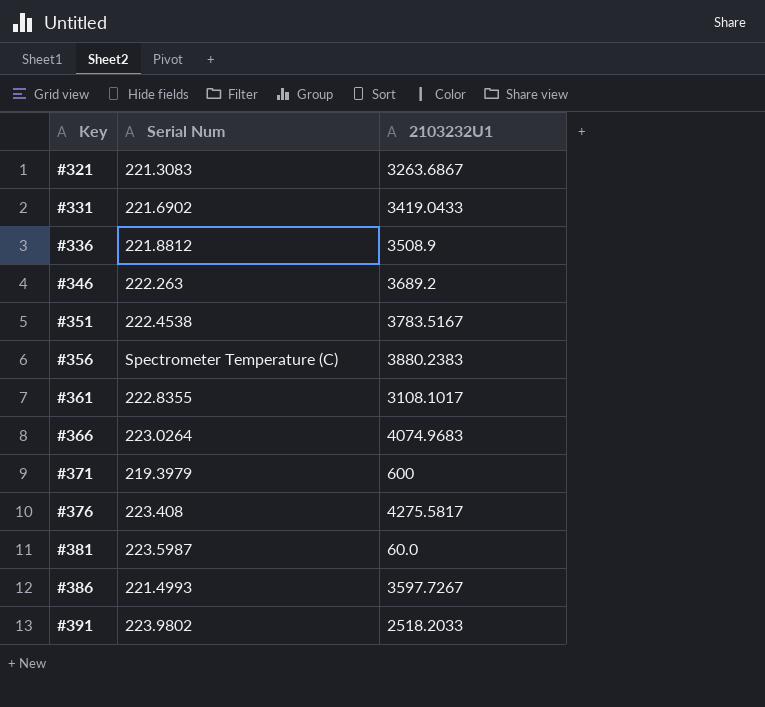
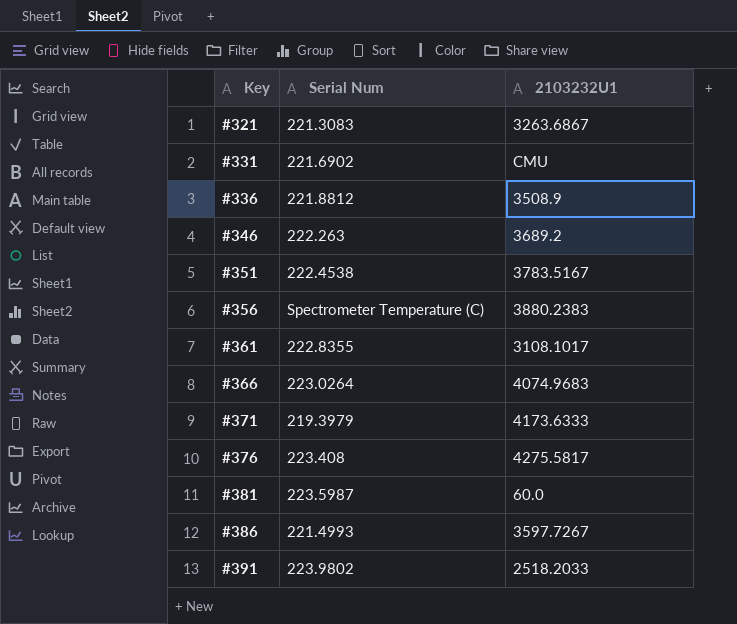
#331 | 2103232U1: 3419.0433 -> CMU
#371 | 2103232U1: 600 -> 4173.6333

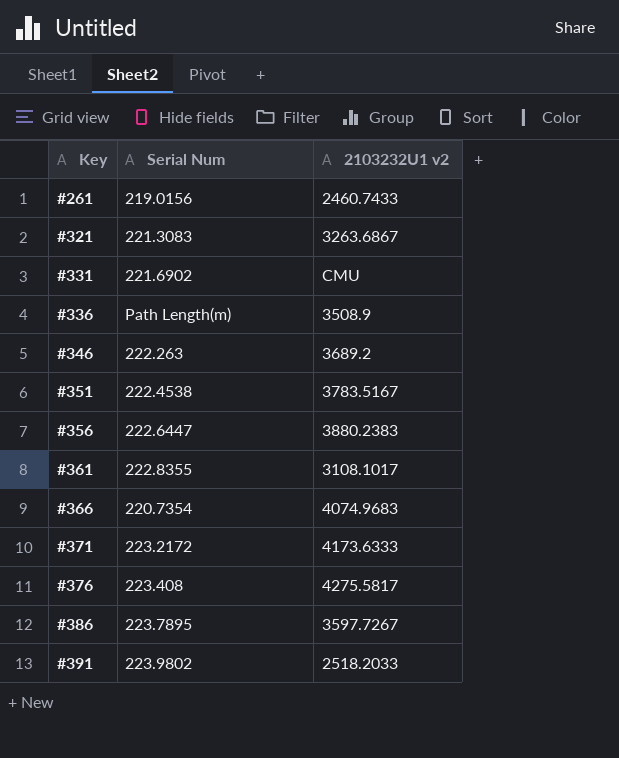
column name: 2103232U1 -> 2103232U1 v2
row #381: 223.5987 | 60.0 -> none
row #261: none -> 219.0156 | 2460.7433
#336 | Serial Num: 221.8812 -> Path Length(m)
#356 | Serial Num: Spectrometer Temperature (C) -> 222.6447
#366 | Serial Num: 223.0264 -> 220.7354
#371 | Serial Num: 219.3979 -> 223.2172
#386 | Serial Num: 221.4993 -> 223.7895

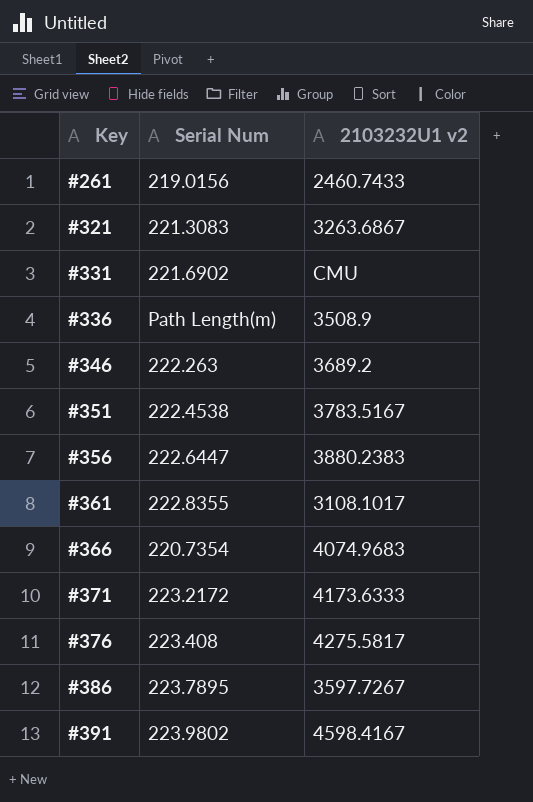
#391 | 2103232U1 v2: 2518.2033 -> 4598.4167

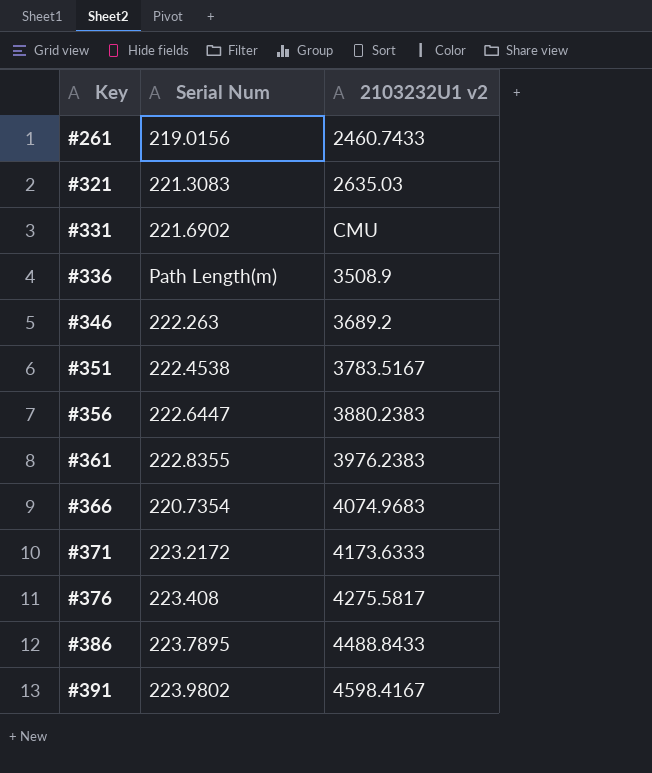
#321 | 2103232U1 v2: 3263.6867 -> 2635.03
#361 | 2103232U1 v2: 3108.1017 -> 3976.2383
#386 | 2103232U1 v2: 3597.7267 -> 4488.8433

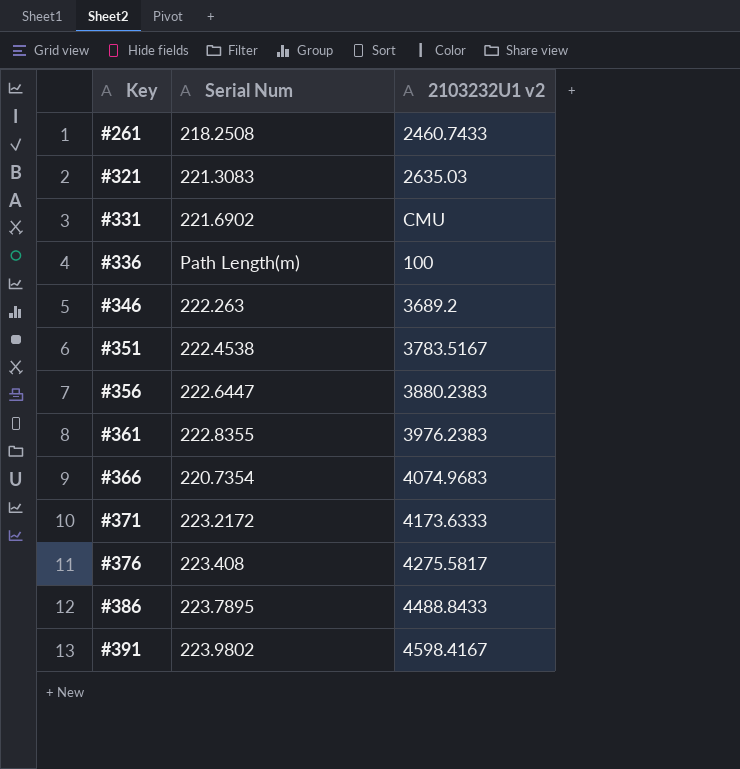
#261 | Serial Num: 219.0156 -> 218.2508
#336 | 2103232U1 v2: 3508.9 -> 100

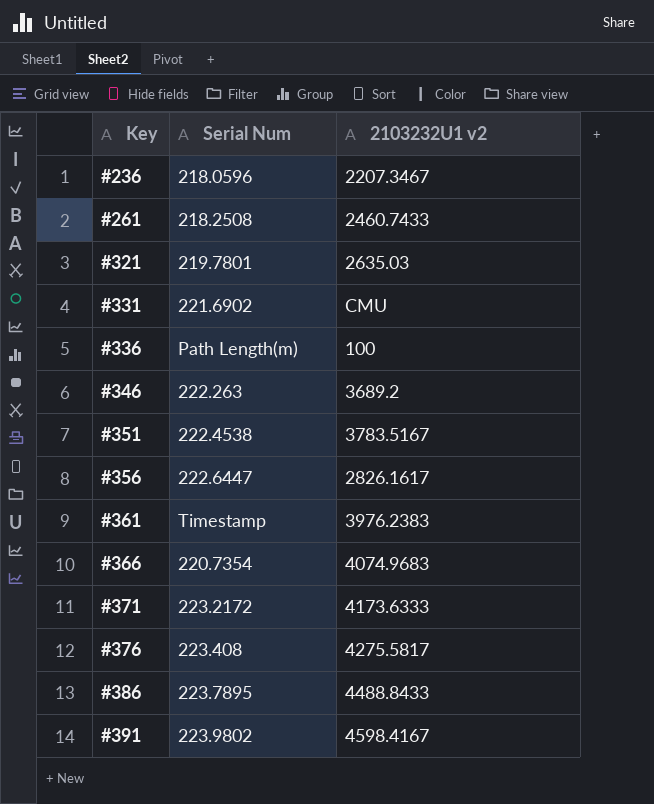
row #236: none -> 218.0596 | 2207.3467
#321 | Serial Num: 221.3083 -> 219.7801
#356 | 2103232U1 v2: 3880.2383 -> 2826.1617
#361 | Serial Num: 222.8355 -> Timestamp

